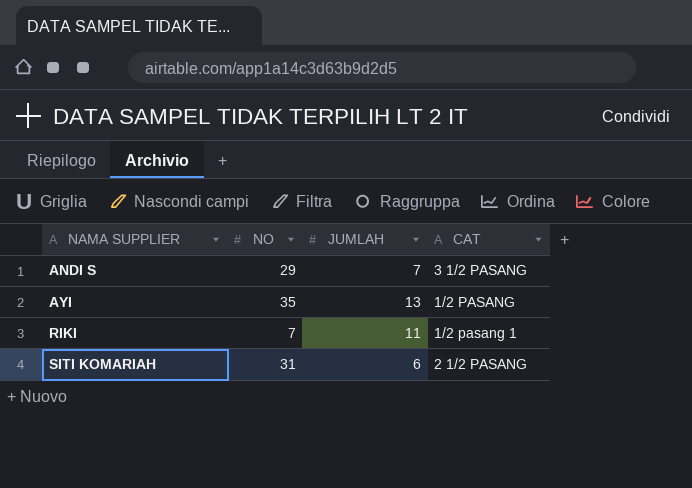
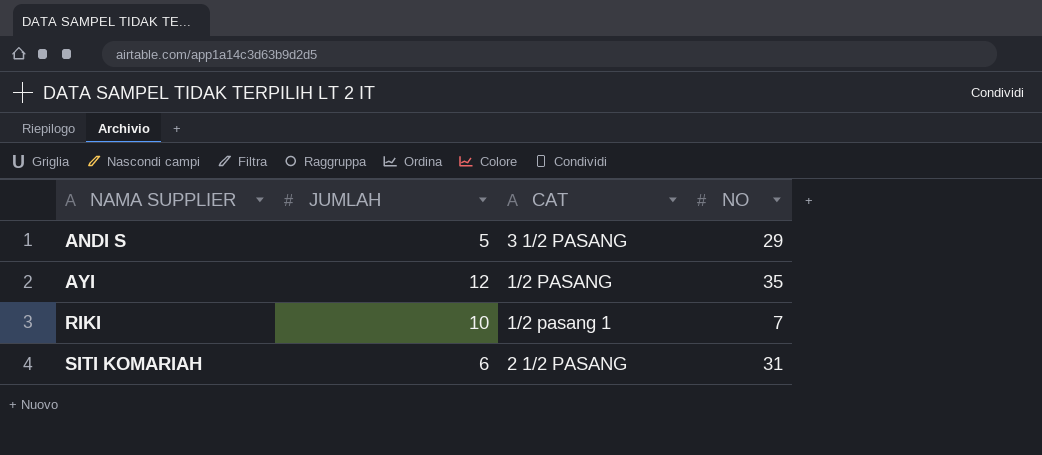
column NO | position: 2 -> 4
ANDI S | JUMLAH: 7 -> 5
AYI | JUMLAH: 13 -> 12
RIKI | JUMLAH: 11 -> 10

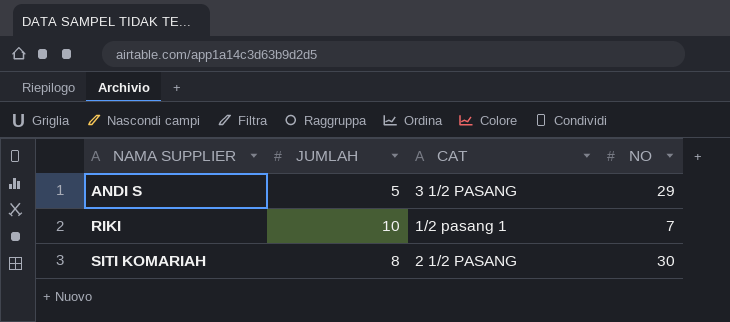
row AYI: 12 | 1/2 PASANG | 35 -> none
SITI KOMARIAH | JUMLAH: 6 -> 8
SITI KOMARIAH | NO: 31 -> 30

